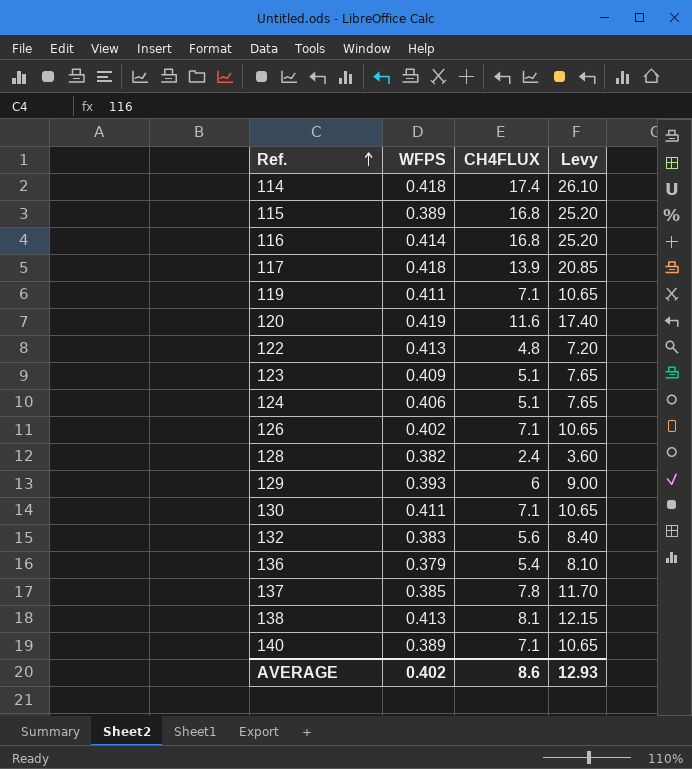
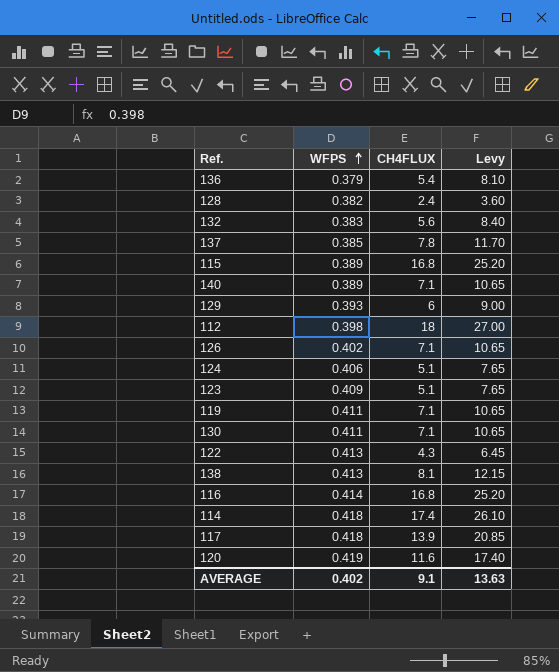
row order: Ref. ascending -> WFPS ascending
row 112: none -> 0.398 | 18 | 27.00
122 | CH4FLUX: 4.8 -> 4.3
122 | Levy: 7.20 -> 6.45
AVERAGE | CH4FLUX: 8.6 -> 9.1
AVERAGE | Levy: 12.93 -> 13.63

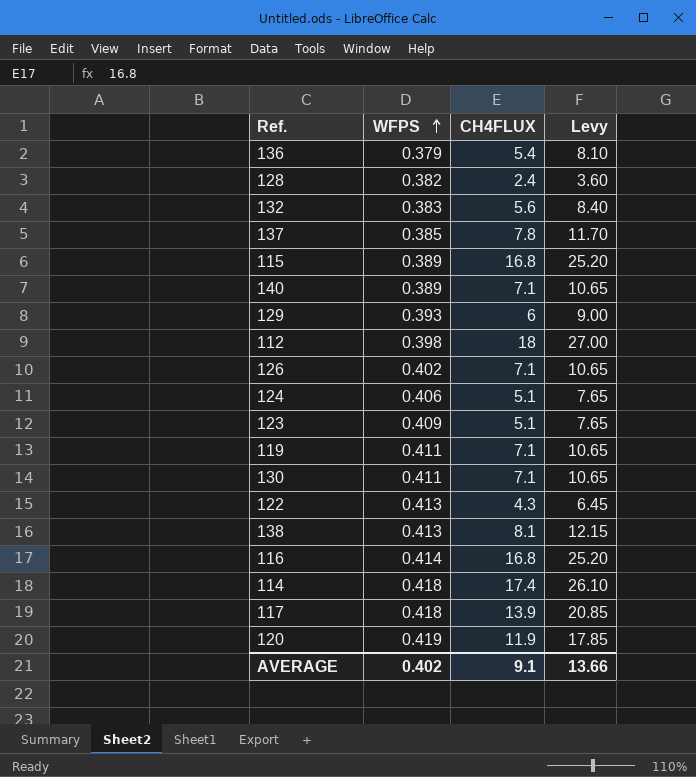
120 | CH4FLUX: 11.6 -> 11.9
120 | Levy: 17.40 -> 17.85
AVERAGE | Levy: 13.63 -> 13.66

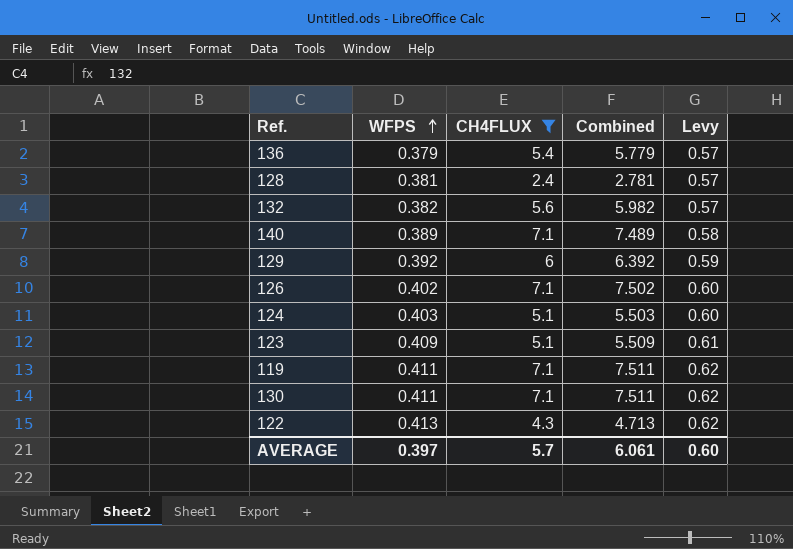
filter: none -> CH4FLUX <= 7.1
column Combined | formula: none -> [WFPS] + [CH4FLUX]
column Levy | formula: [CH4FLUX] * 1.5 -> [WFPS] * 1.5
128 | WFPS: 0.382 -> 0.381
132 | WFPS: 0.383 -> 0.382
129 | WFPS: 0.393 -> 0.392
124 | WFPS: 0.406 -> 0.403
AVERAGE | WFPS: 0.402 -> 0.397
AVERAGE | CH4FLUX: 9.1 -> 5.7
AVERAGE | Levy: 13.66 -> 0.60

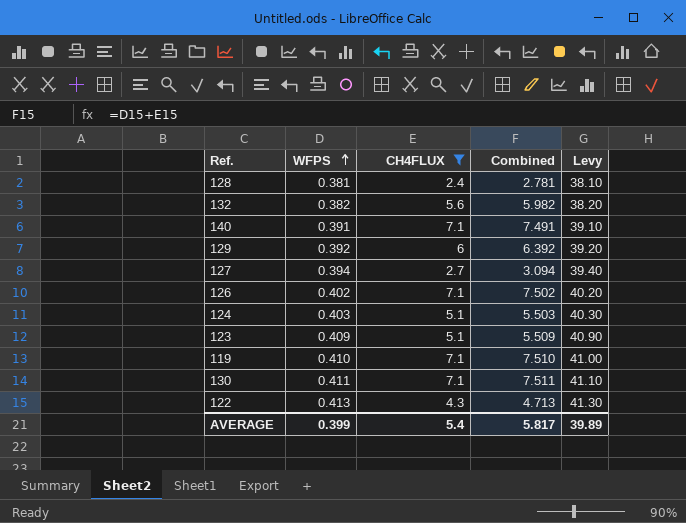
column Levy | formula: [WFPS] * 1.5 -> [WFPS] * 100
row 136: 0.379 | 5.4 | 5.779 | 0.57 -> none
140 | WFPS: 0.389 -> 0.391
140 | Combined: 7.489 -> 7.491
row 127: none -> 0.394 | 2.7 | 3.094 | 39.40
119 | WFPS: 0.411 -> 0.410
119 | Combined: 7.511 -> 7.510
AVERAGE | WFPS: 0.397 -> 0.399
AVERAGE | CH4FLUX: 5.7 -> 5.4
AVERAGE | Combined: 6.061 -> 5.817
AVERAGE | Levy: 0.60 -> 39.89

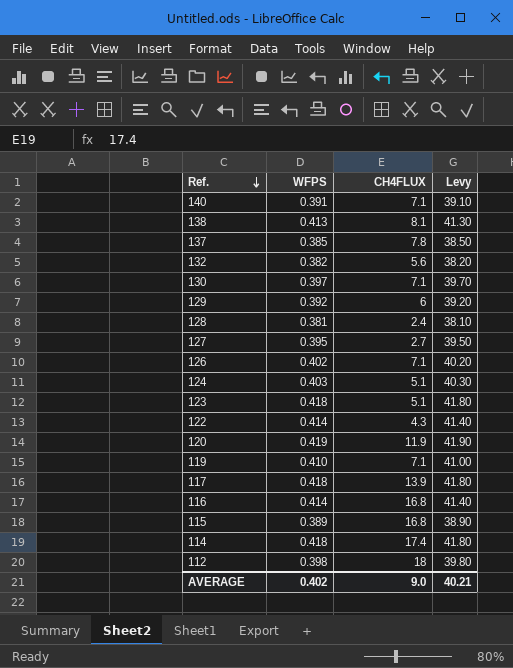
filter: CH4FLUX <= 7.1 -> none
row order: WFPS ascending -> Ref. descending
column Combined | formula: [WFPS] + [CH4FLUX] -> none
130 | WFPS: 0.411 -> 0.397
130 | Levy: 41.10 -> 39.70
127 | WFPS: 0.394 -> 0.395
127 | Levy: 39.40 -> 39.50
123 | WFPS: 0.409 -> 0.418
123 | Levy: 40.90 -> 41.80
122 | WFPS: 0.413 -> 0.414
122 | Levy: 41.30 -> 41.40
AVERAGE | WFPS: 0.399 -> 0.402
AVERAGE | CH4FLUX: 5.4 -> 9.0
AVERAGE | Levy: 39.89 -> 40.21

